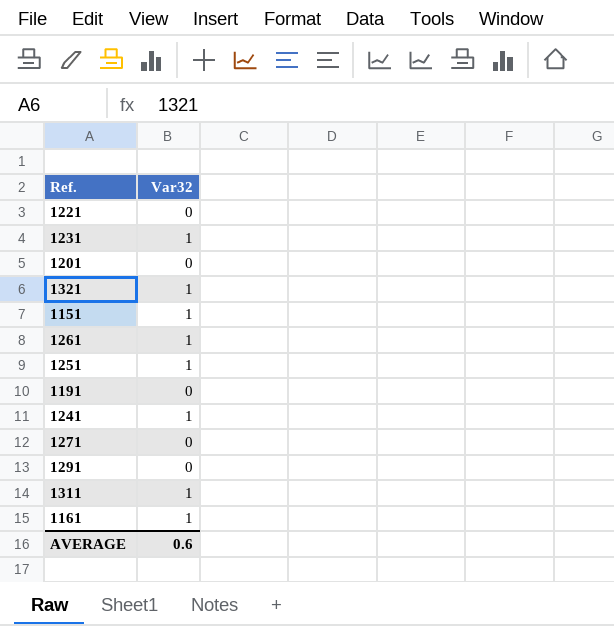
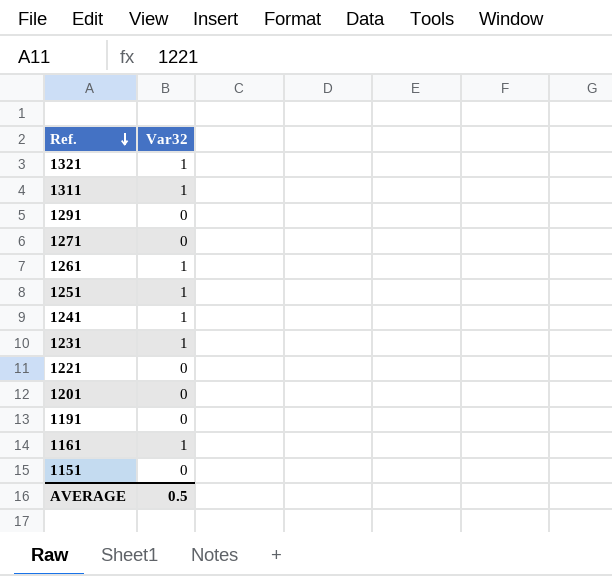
row order: none -> Ref. descending
1151 | Var32: 1 -> 0
AVERAGE | Var32: 0.6 -> 0.5

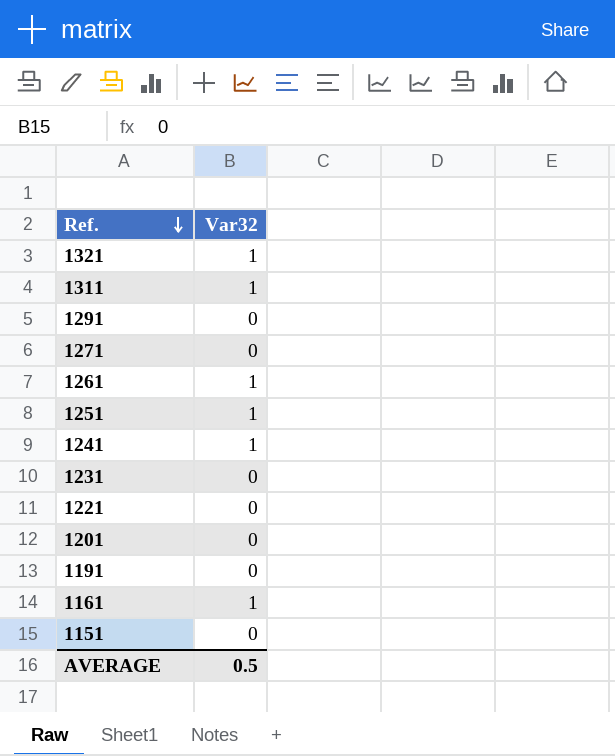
1231 | Var32: 1 -> 0

